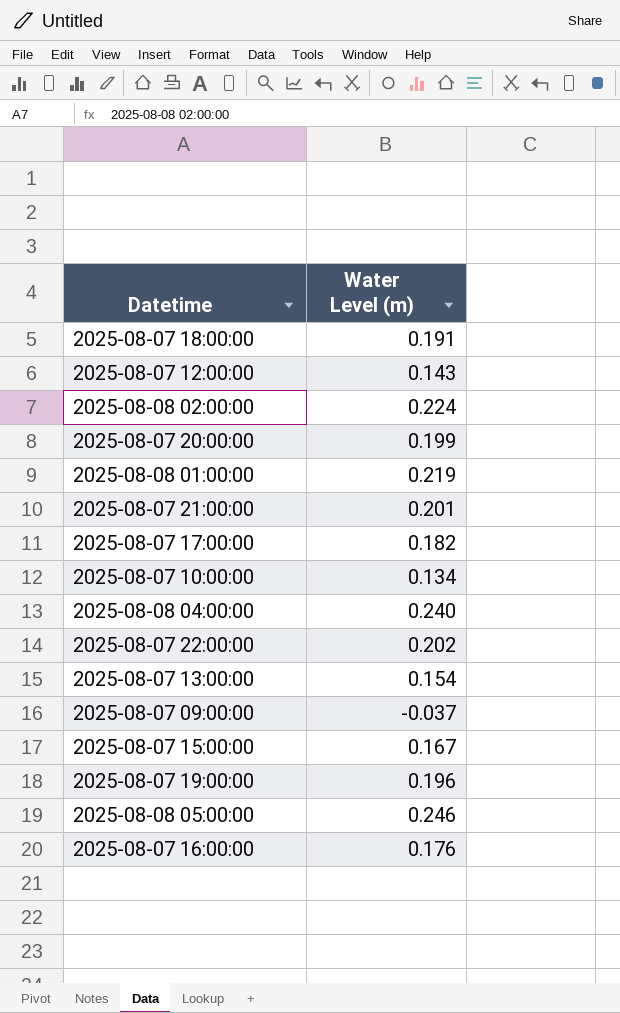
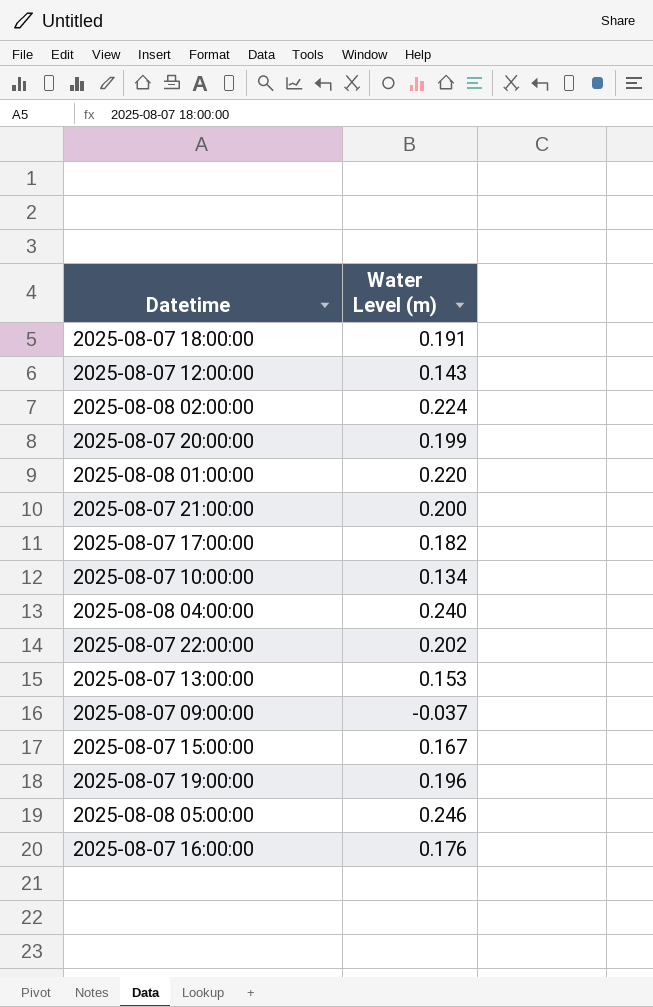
2025-08-08 01:00:00 | Water Level (m): 0.219 -> 0.220
2025-08-07 21:00:00 | Water Level (m): 0.201 -> 0.200
2025-08-07 13:00:00 | Water Level (m): 0.154 -> 0.153

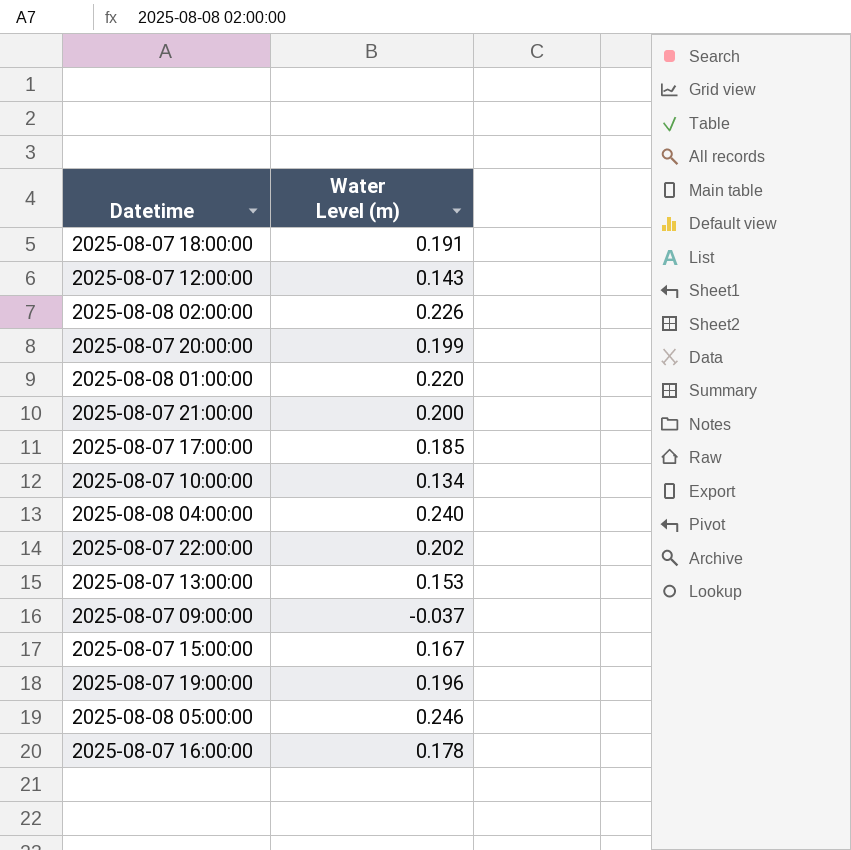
2025-08-08 02:00:00 | Water Level (m): 0.224 -> 0.226
2025-08-07 17:00:00 | Water Level (m): 0.182 -> 0.185
2025-08-07 16:00:00 | Water Level (m): 0.176 -> 0.178

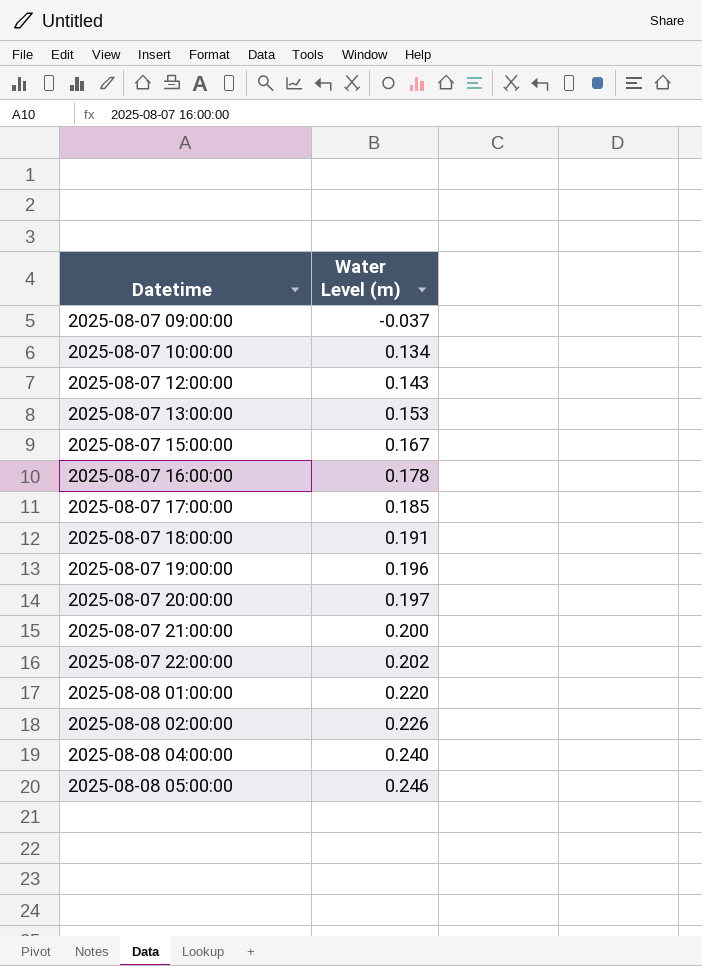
row order: none -> Datetime ascending
2025-08-07 20:00:00 | Water Level (m): 0.199 -> 0.197

